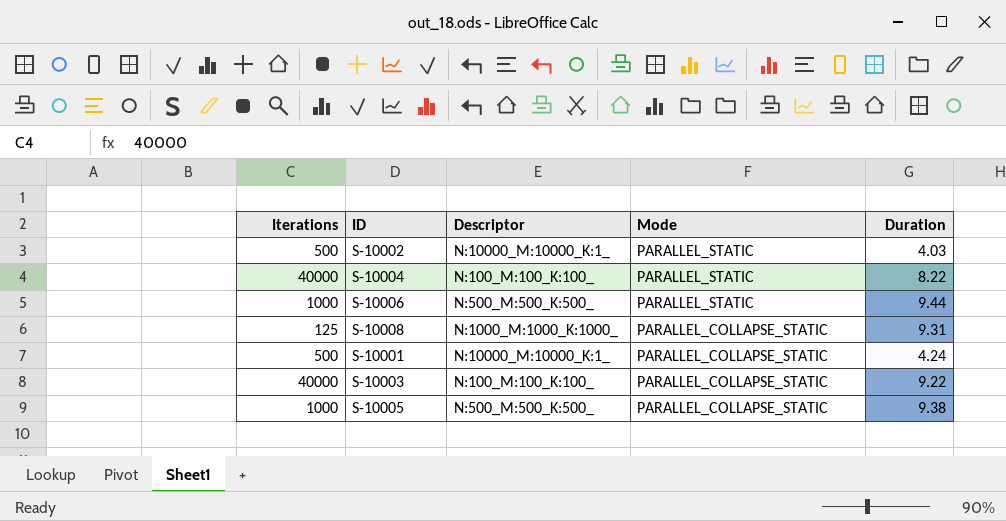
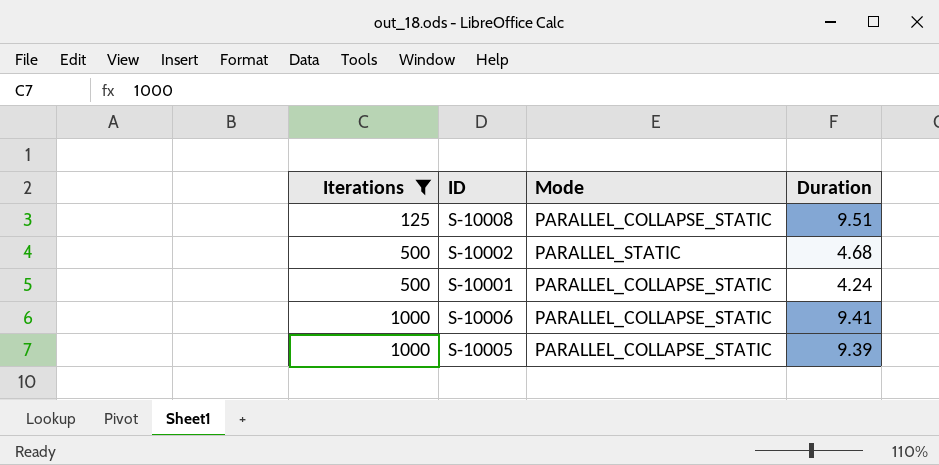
filter: none -> Iterations != 40000
row order: Mode descending -> Iterations ascending
column Descriptor | position: 3 -> none
S-10008 | Duration: 9.31 -> 9.51
S-10002 | Duration: 4.03 -> 4.68
S-10006 | Mode: PARALLEL_STATIC -> PARALLEL_COLLAPSE_STATIC
S-10006 | Duration: 9.44 -> 9.41
S-10005 | Duration: 9.38 -> 9.39

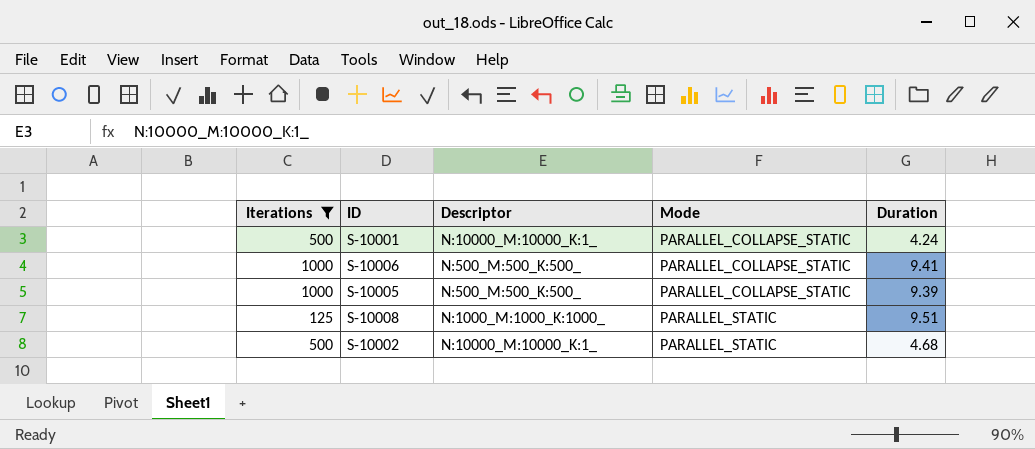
row order: Iterations ascending -> Mode ascending
column Descriptor | position: none -> 3
S-10008 | Mode: PARALLEL_COLLAPSE_STATIC -> PARALLEL_STATIC

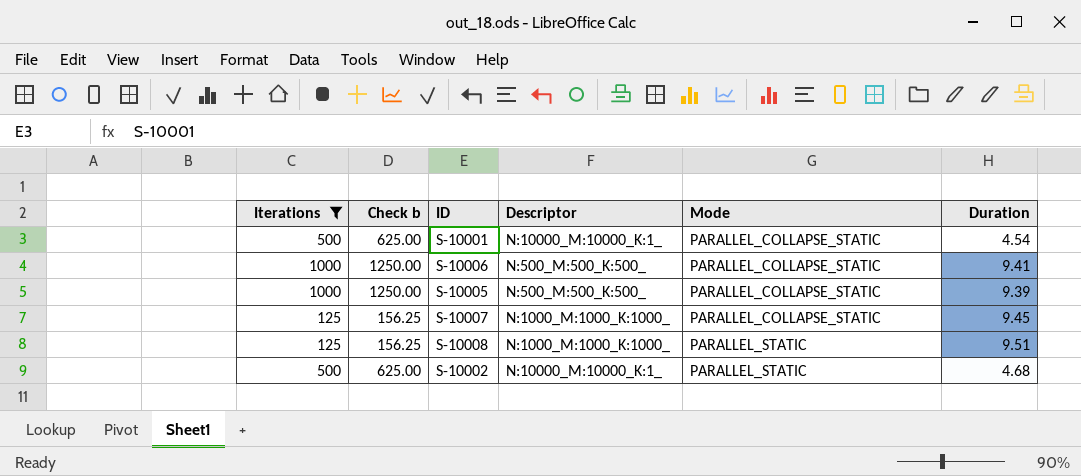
column Check b | formula: none -> [Iterations] * 1.25
S-10001 | Duration: 4.24 -> 4.54
row S-10007: none -> 125 | 156.25 | N:1000_M:1000_K:1000_ | PARALLEL_COLLAPSE_STATIC | 9.45

